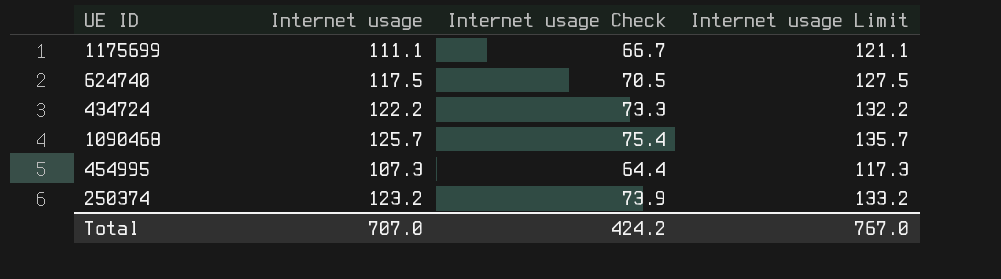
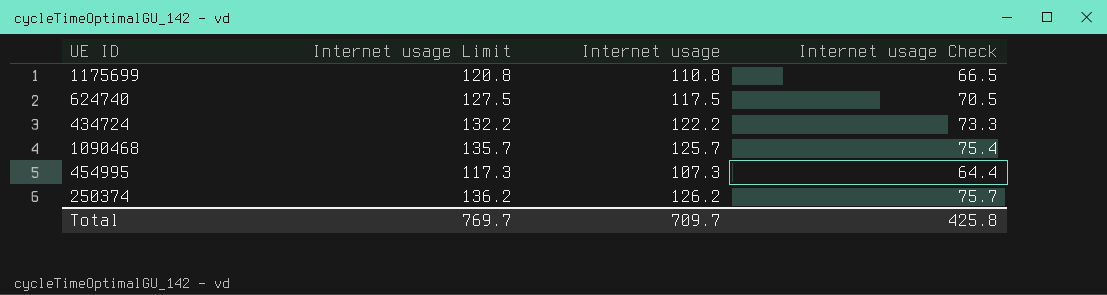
column Internet usage Limit | position: 4 -> 2
1175699 | Internet usage Limit: 121.1 -> 120.8
1175699 | Internet usage: 111.1 -> 110.8
1175699 | Internet usage Check: 66.7 -> 66.5
250374 | Internet usage Limit: 133.2 -> 136.2
250374 | Internet usage: 123.2 -> 126.2
250374 | Internet usage Check: 73.9 -> 75.7
Total | Internet usage Limit: 767.0 -> 769.7
Total | Internet usage: 707.0 -> 709.7
Total | Internet usage Check: 424.2 -> 425.8

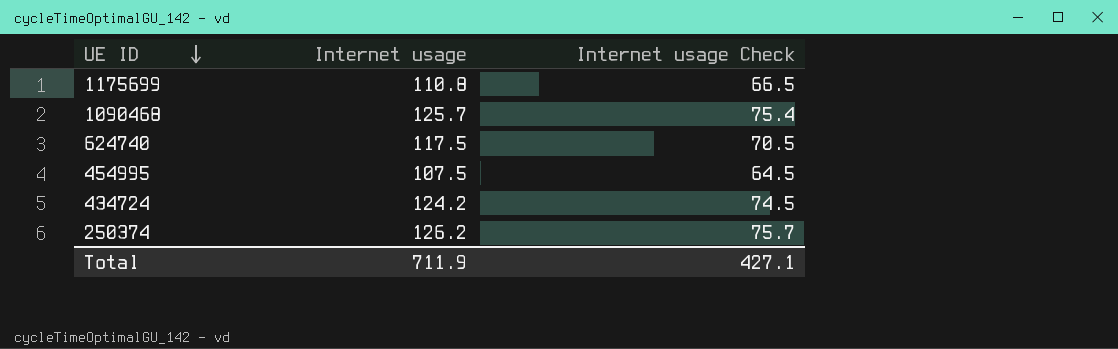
row order: none -> UE ID descending
column Internet usage Limit | formula: [Internet usage] + 10 -> none
454995 | Internet usage: 107.3 -> 107.5
454995 | Internet usage Check: 64.4 -> 64.5
434724 | Internet usage: 122.2 -> 124.2
434724 | Internet usage Check: 73.3 -> 74.5
Total | Internet usage: 709.7 -> 711.9
Total | Internet usage Check: 425.8 -> 427.1

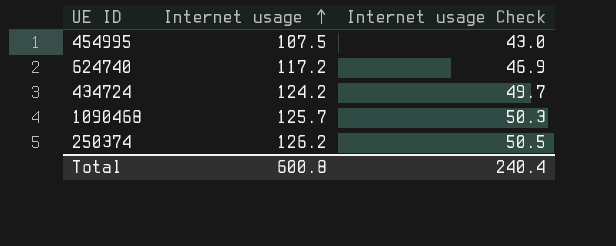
row order: UE ID descending -> Internet usage ascending
column Internet usage Check | formula: [Internet usage] * 0.6 -> [Internet usage] * 0.4
row 1175699: 110.8 | 66.5 -> none
624740 | Internet usage: 117.5 -> 117.2
Total | Internet usage: 711.9 -> 600.8
Total | Internet usage Check: 427.1 -> 240.4

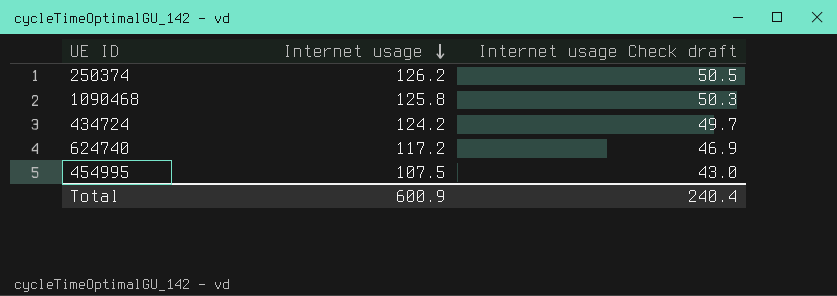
row order: Internet usage ascending -> Internet usage descending
column name: Internet usage Check -> Internet usage Check draft
1090468 | Internet usage: 125.7 -> 125.8
Total | Internet usage: 600.8 -> 600.9

